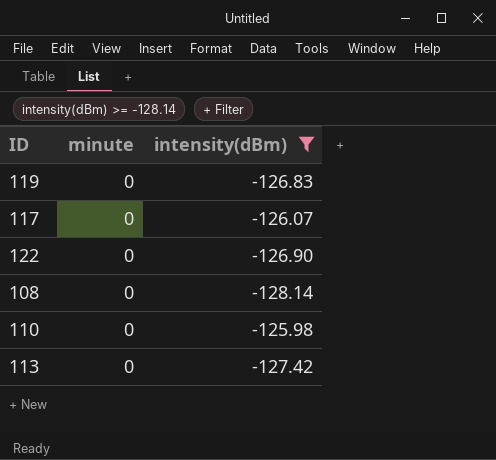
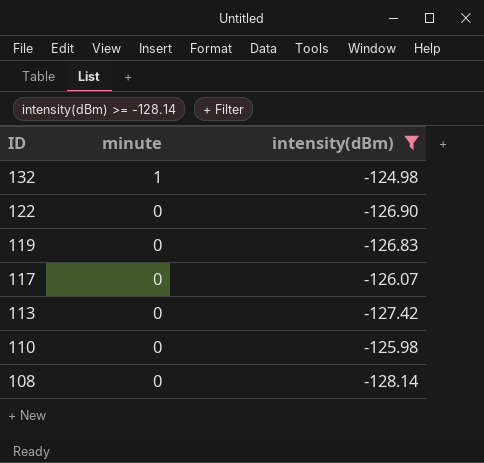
row order: none -> ID descending
row 132: none -> 1 | -124.98

